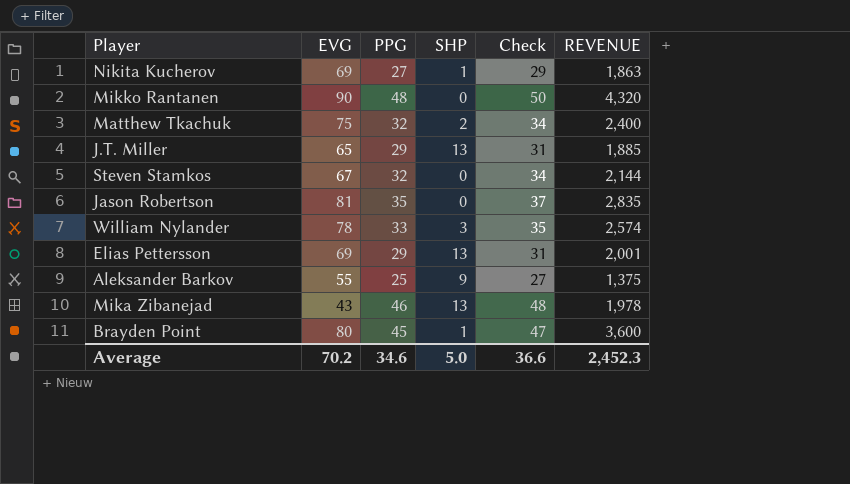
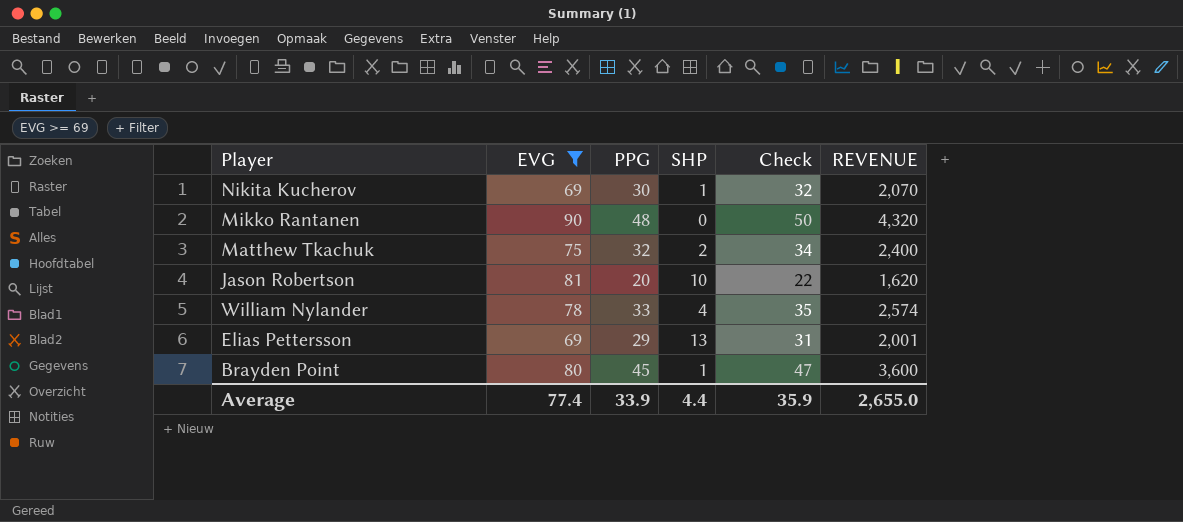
filter: none -> EVG >= 69
Nikita Kucherov | PPG: 27 -> 30
Nikita Kucherov | Check: 29 -> 32
Nikita Kucherov | REVENUE: 1,863 -> 2,070
Jason Robertson | PPG: 35 -> 20
Jason Robertson | SHP: 0 -> 10
Jason Robertson | Check: 37 -> 22
Jason Robertson | REVENUE: 2,835 -> 1,620
William Nylander | SHP: 3 -> 4
Average | EVG: 70.2 -> 77.4
Average | PPG: 34.6 -> 33.9
Average | SHP: 5.0 -> 4.4
Average | Check: 36.6 -> 35.9
Average | REVENUE: 2,452.3 -> 2,655.0

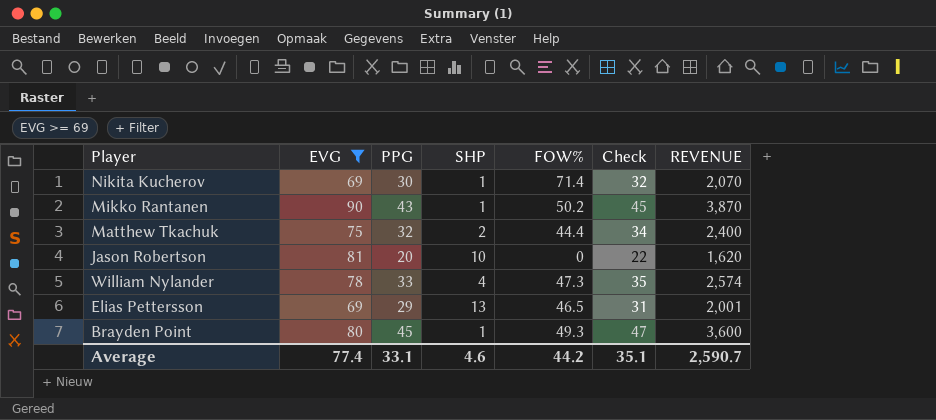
column FOW% | position: none -> 5
Mikko Rantanen | PPG: 48 -> 43
Mikko Rantanen | SHP: 0 -> 1
Mikko Rantanen | Check: 50 -> 45
Mikko Rantanen | REVENUE: 4,320 -> 3,870
Average | PPG: 33.9 -> 33.1
Average | SHP: 4.4 -> 4.6
Average | Check: 35.9 -> 35.1
Average | REVENUE: 2,655.0 -> 2,590.7

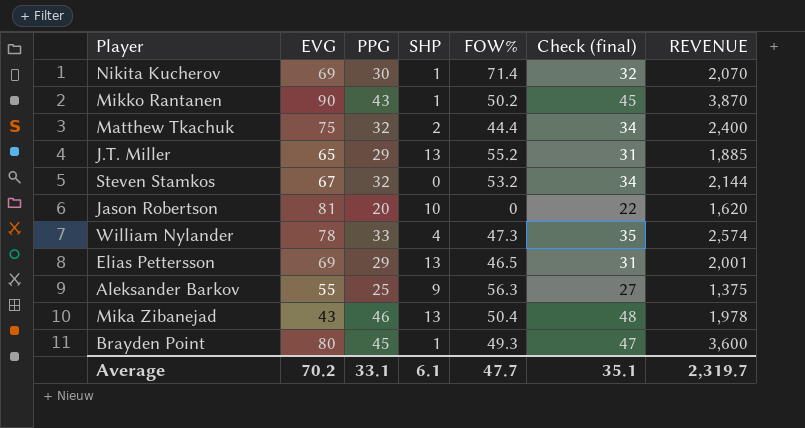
filter: EVG >= 69 -> none
column name: Check -> Check (final)
Average | EVG: 77.4 -> 70.2
Average | SHP: 4.6 -> 6.1
Average | FOW%: 44.2 -> 47.7
Average | REVENUE: 2,590.7 -> 2,319.7

